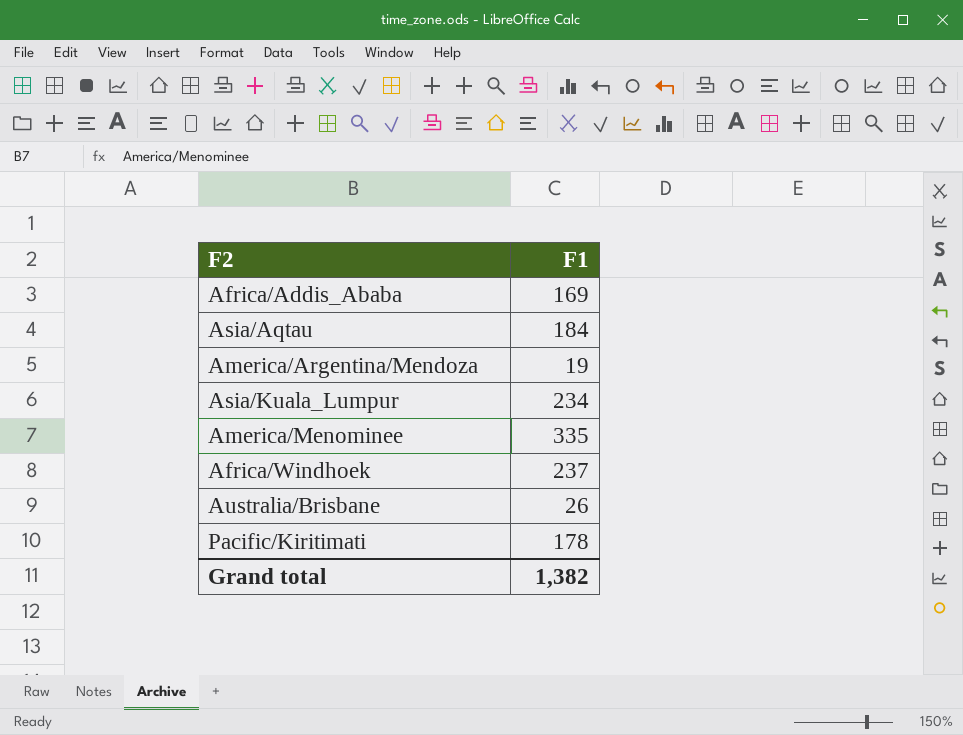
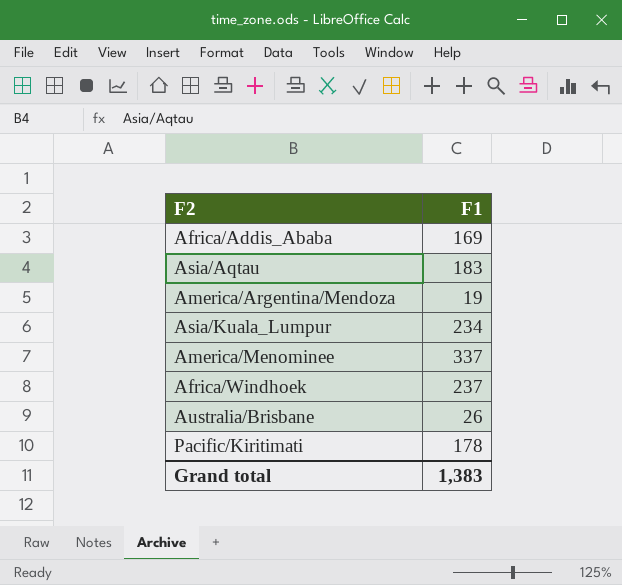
Asia/Aqtau | F1: 184 -> 183
America/Menominee | F1: 335 -> 337
Grand total | F1: 1,382 -> 1,383

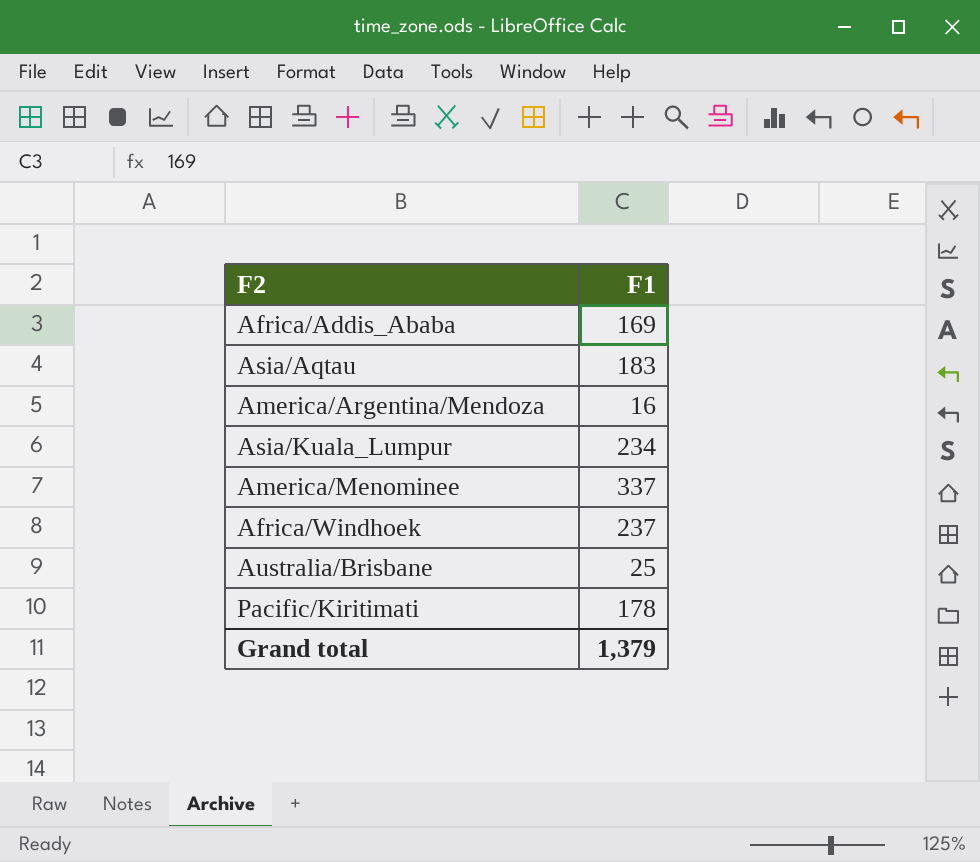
America/Argentina/Mendoza | F1: 19 -> 16
Australia/Brisbane | F1: 26 -> 25
Grand total | F1: 1,383 -> 1,379

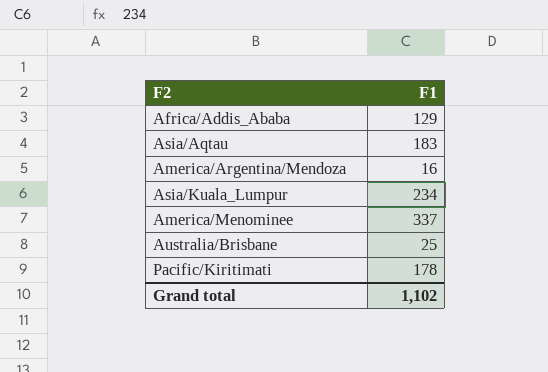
row Africa/Windhoek: 237 -> none
Africa/Addis_Ababa | F1: 169 -> 129
Grand total | F1: 1,379 -> 1,102

